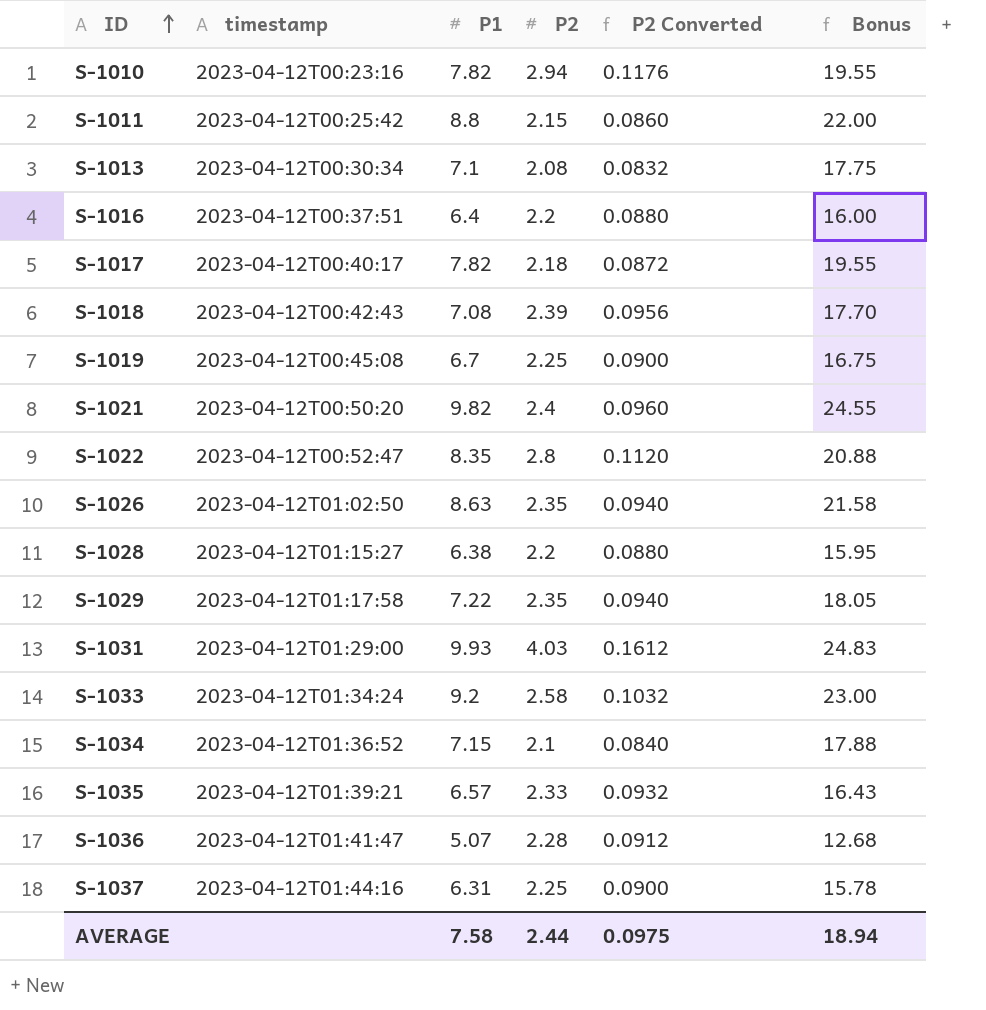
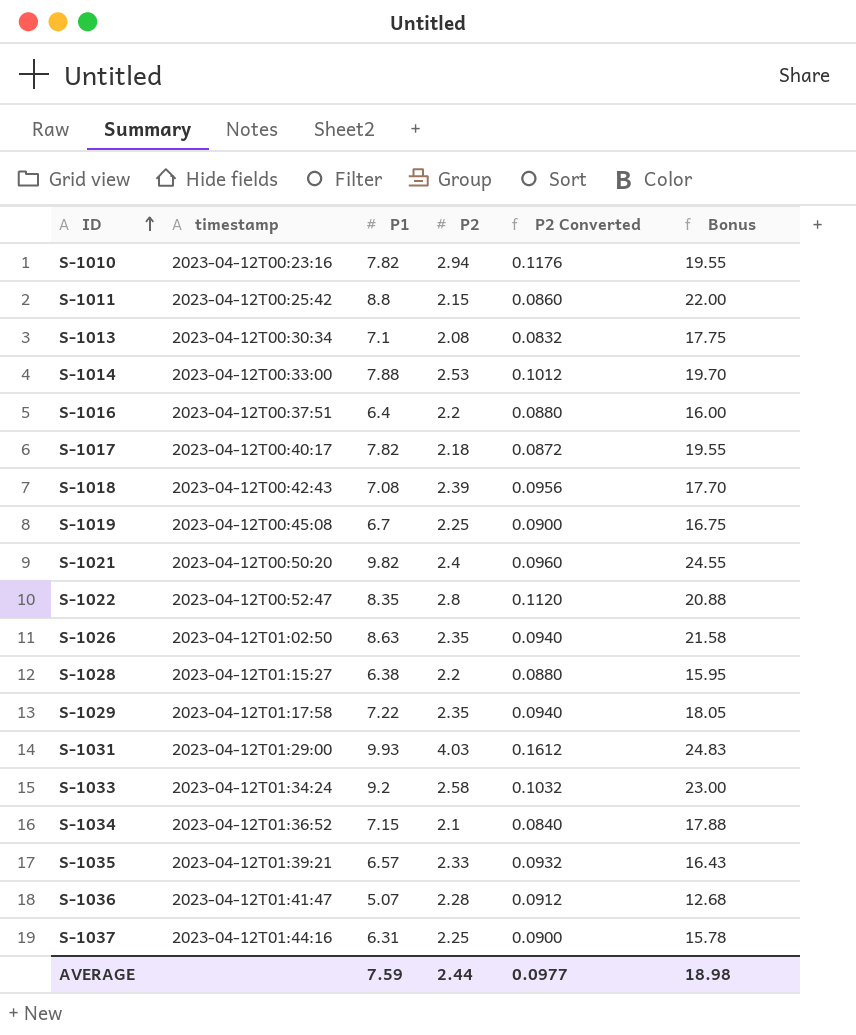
row S-1014: none -> 2023-04-12T00:33:00 | 7.88 | 2.53 | 0.1012 | 19.70
AVERAGE | P1: 7.58 -> 7.59
AVERAGE | P2 Converted: 0.0975 -> 0.0977
AVERAGE | Bonus: 18.94 -> 18.98

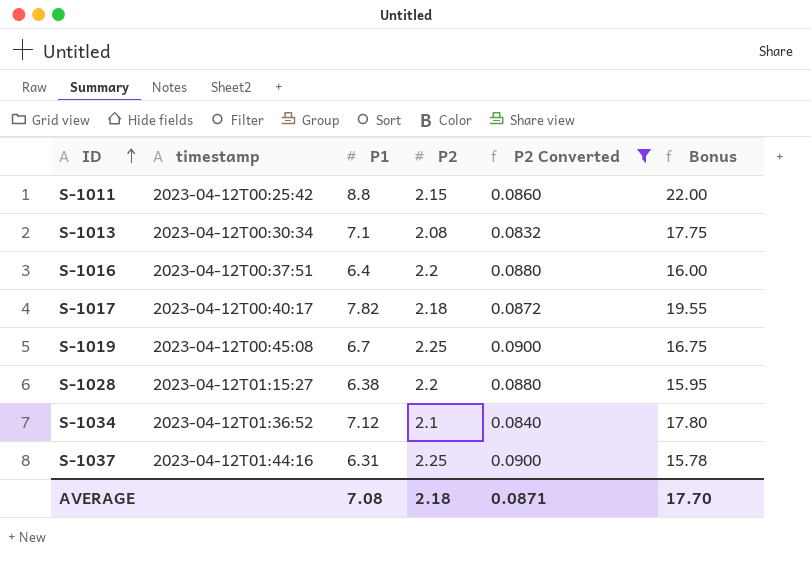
filter: none -> P2 Converted <= 0.0900
S-1034 | P1: 7.15 -> 7.12
S-1034 | Bonus: 17.88 -> 17.80
AVERAGE | P1: 7.59 -> 7.08
AVERAGE | P2: 2.44 -> 2.18
AVERAGE | P2 Converted: 0.0977 -> 0.0871
AVERAGE | Bonus: 18.98 -> 17.70

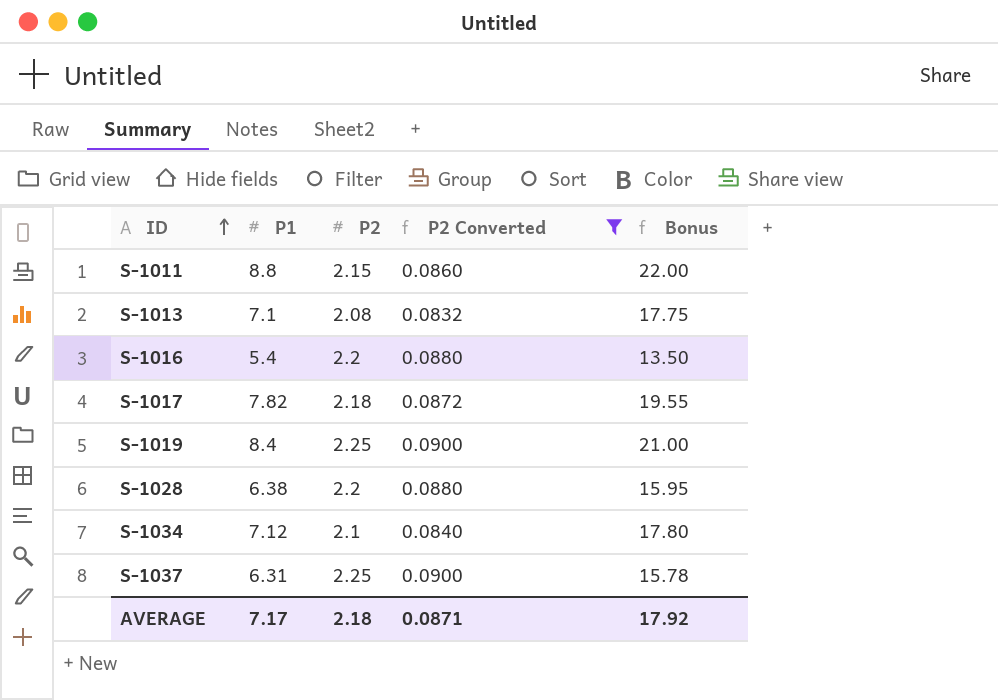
column timestamp | position: 2 -> none
S-1016 | P1: 6.4 -> 5.4
S-1016 | Bonus: 16.00 -> 13.50
S-1019 | P1: 6.7 -> 8.4
S-1019 | Bonus: 16.75 -> 21.00
AVERAGE | P1: 7.08 -> 7.17
AVERAGE | Bonus: 17.70 -> 17.92

